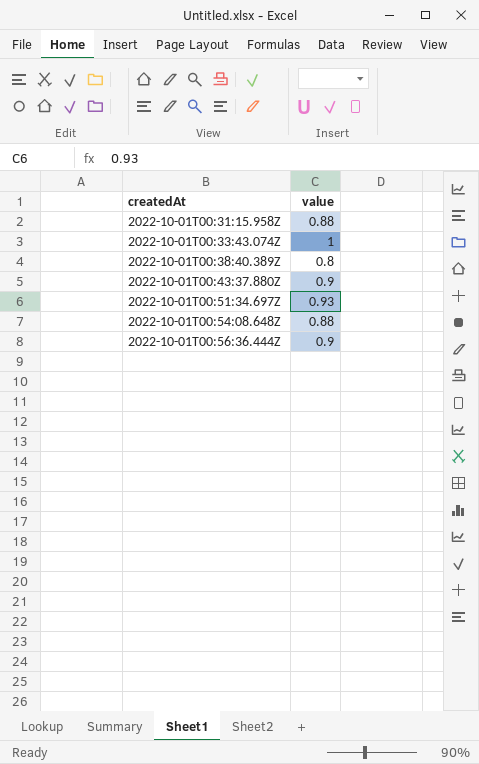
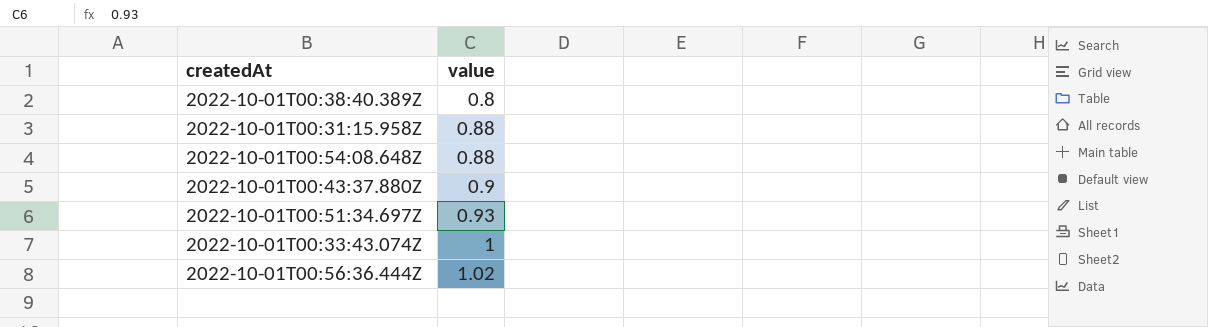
row order: createdAt ascending -> value ascending
2022-10-01T00:56:36.444Z | value: 0.9 -> 1.02

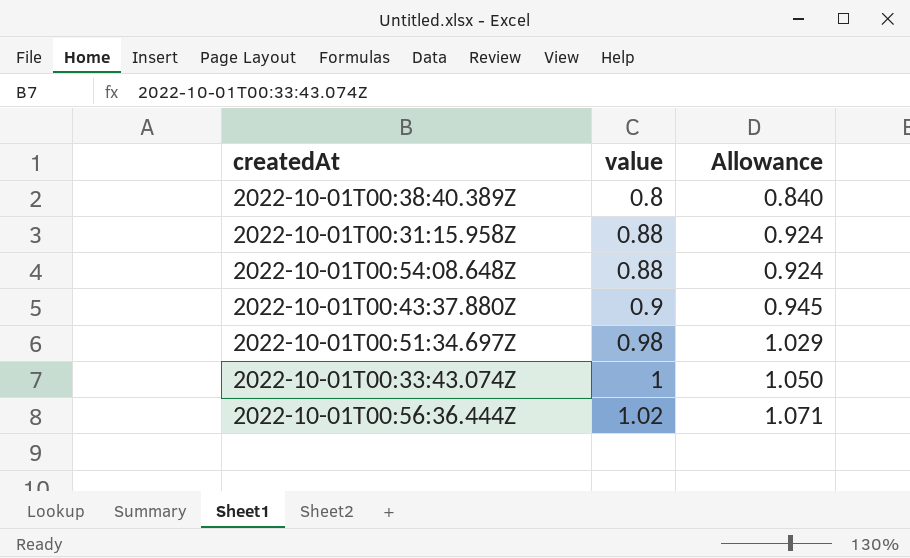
column Allowance | formula: none -> [value] * 1.05
2022-10-01T00:51:34.697Z | value: 0.93 -> 0.98

